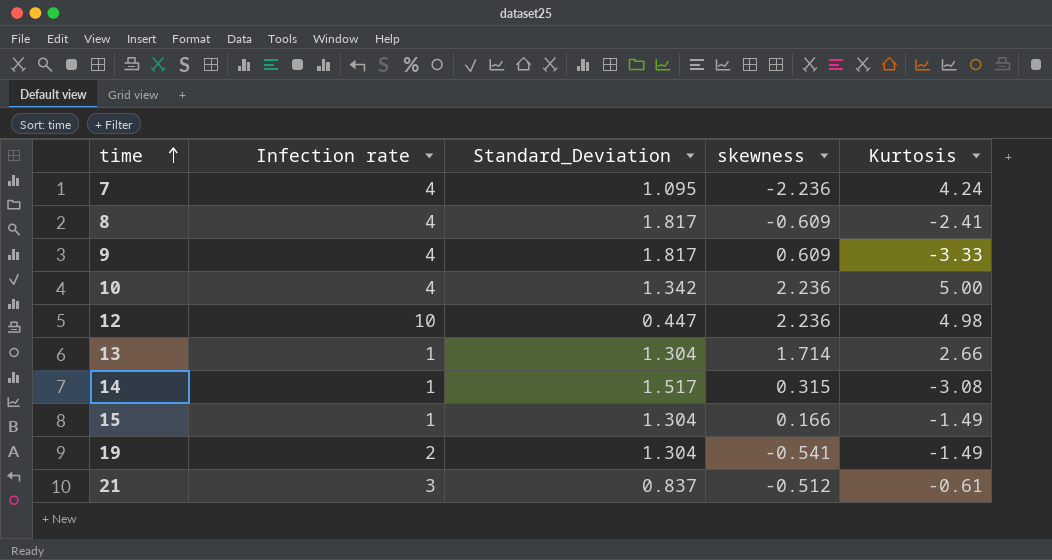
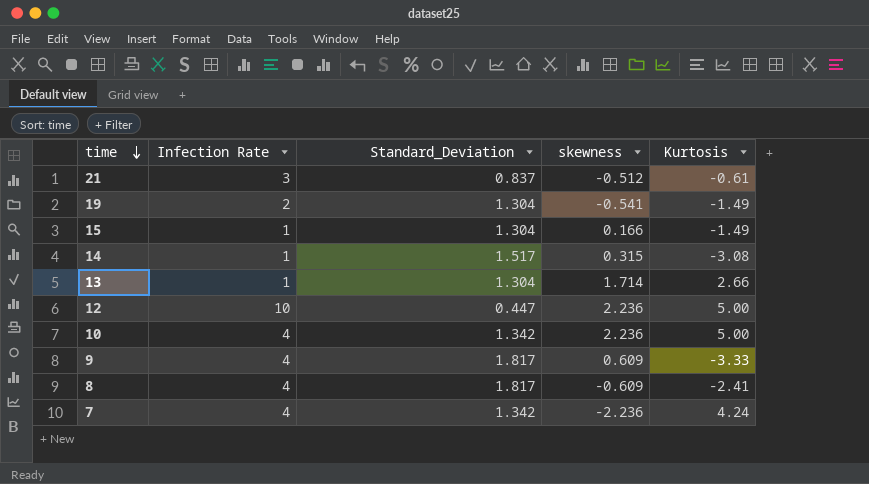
row order: time ascending -> time descending
column name: Infection rate -> Infection Rate
12 | Kurtosis: 4.98 -> 5.00
7 | Standard_Deviation: 1.095 -> 1.342

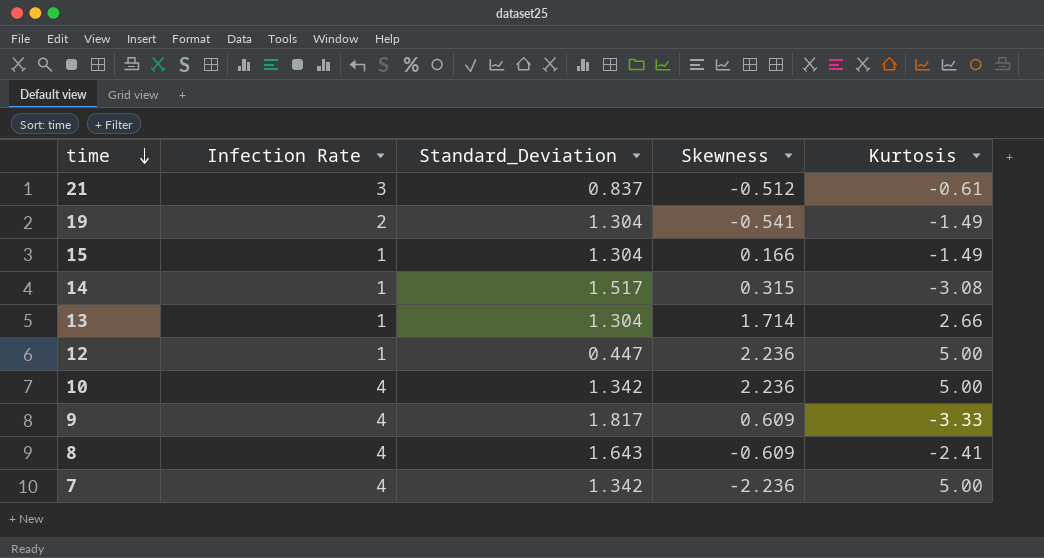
column name: skewness -> Skewness
12 | Infection Rate: 10 -> 1
8 | Standard_Deviation: 1.817 -> 1.643
7 | Kurtosis: 4.24 -> 5.00

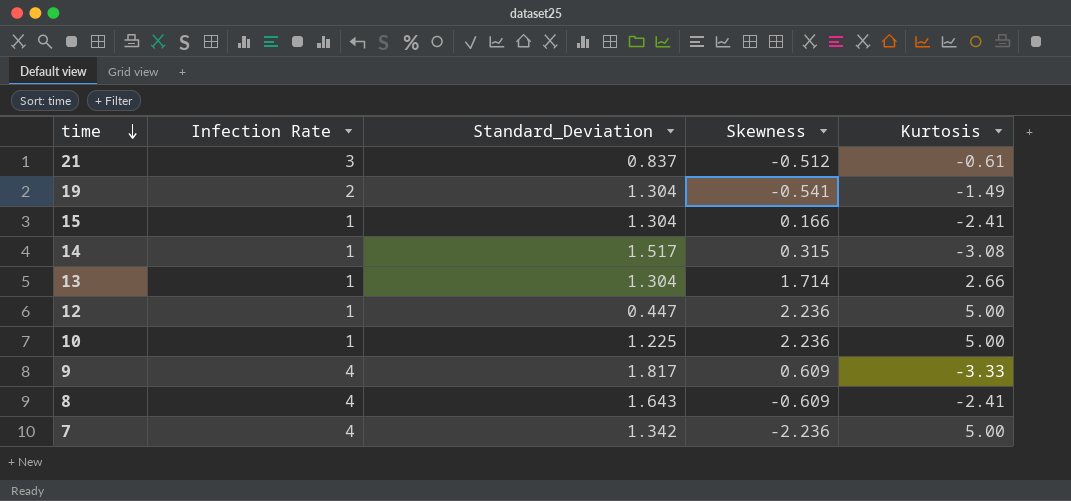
15 | Kurtosis: -1.49 -> -2.41
10 | Infection Rate: 4 -> 1
10 | Standard_Deviation: 1.342 -> 1.225

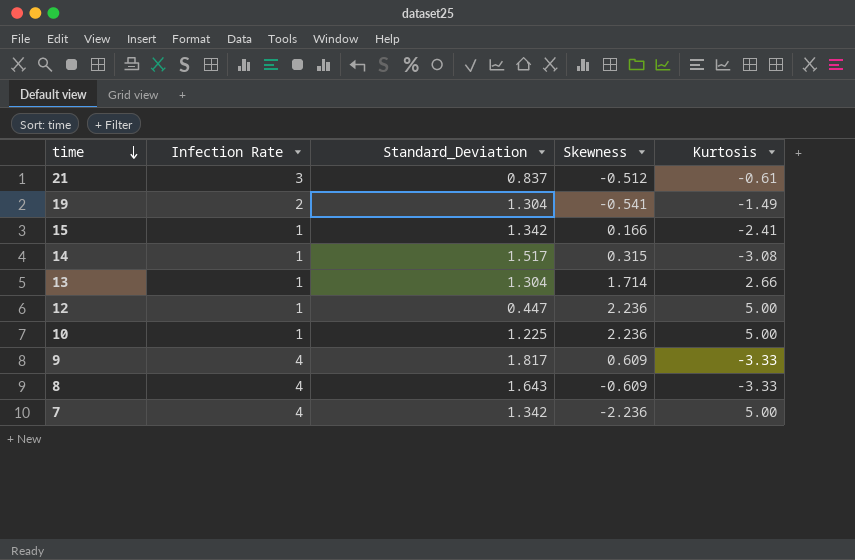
15 | Standard_Deviation: 1.304 -> 1.342
8 | Kurtosis: -2.41 -> -3.33

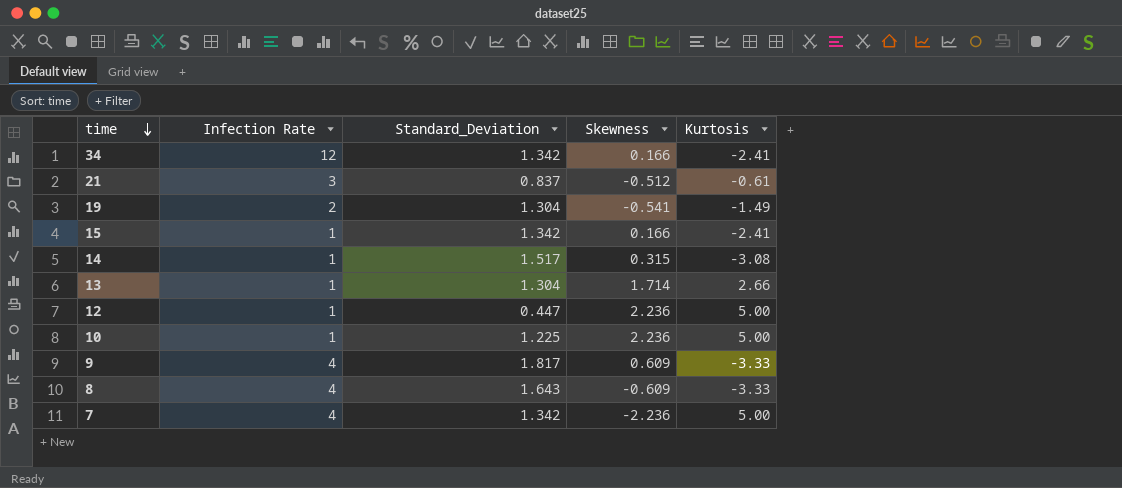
row 34: none -> 12 | 1.342 | 0.166 | -2.41

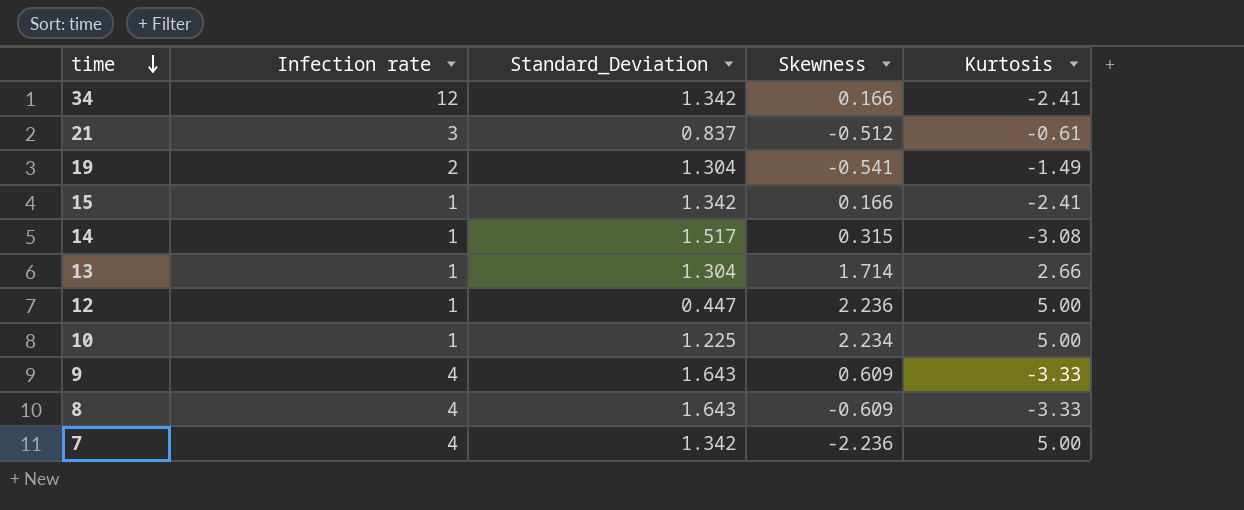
column name: Infection Rate -> Infection rate
10 | Skewness: 2.236 -> 2.234
9 | Standard_Deviation: 1.817 -> 1.643

